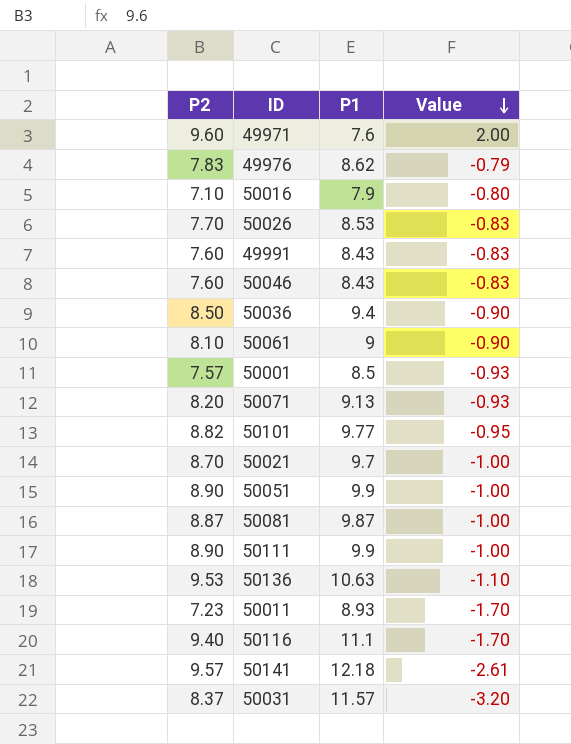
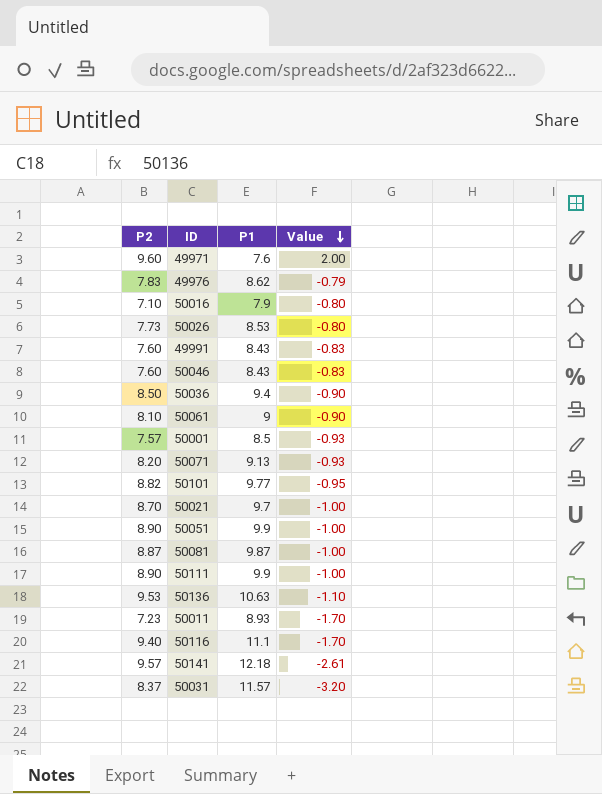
50026 | P2: 7.70 -> 7.73
50026 | Value: -0.83 -> -0.80

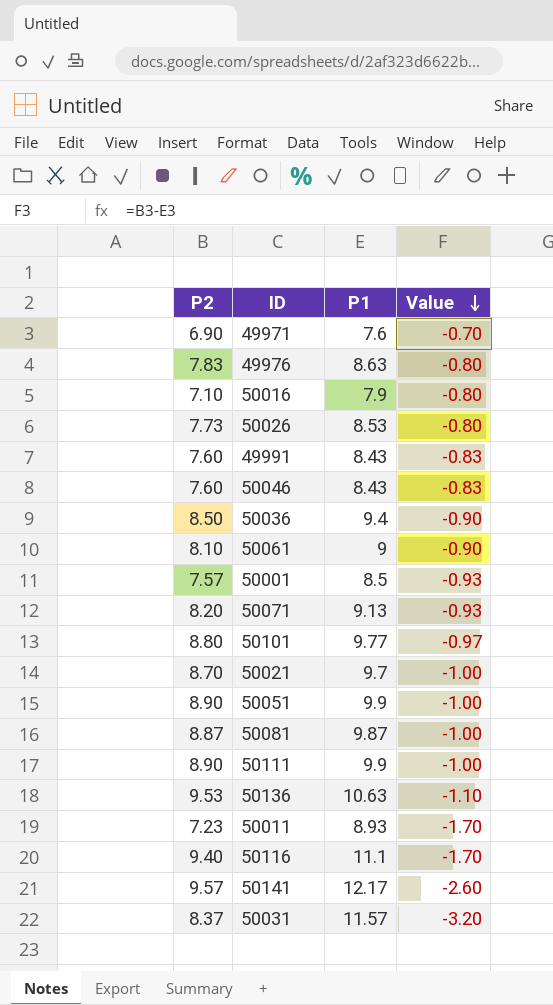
49971 | P2: 9.60 -> 6.90
49971 | Value: 2.00 -> -0.70
49976 | P1: 8.62 -> 8.63
49976 | Value: -0.79 -> -0.80
50101 | P2: 8.82 -> 8.80
50101 | Value: -0.95 -> -0.97
50141 | P1: 12.18 -> 12.17
50141 | Value: -2.61 -> -2.60

